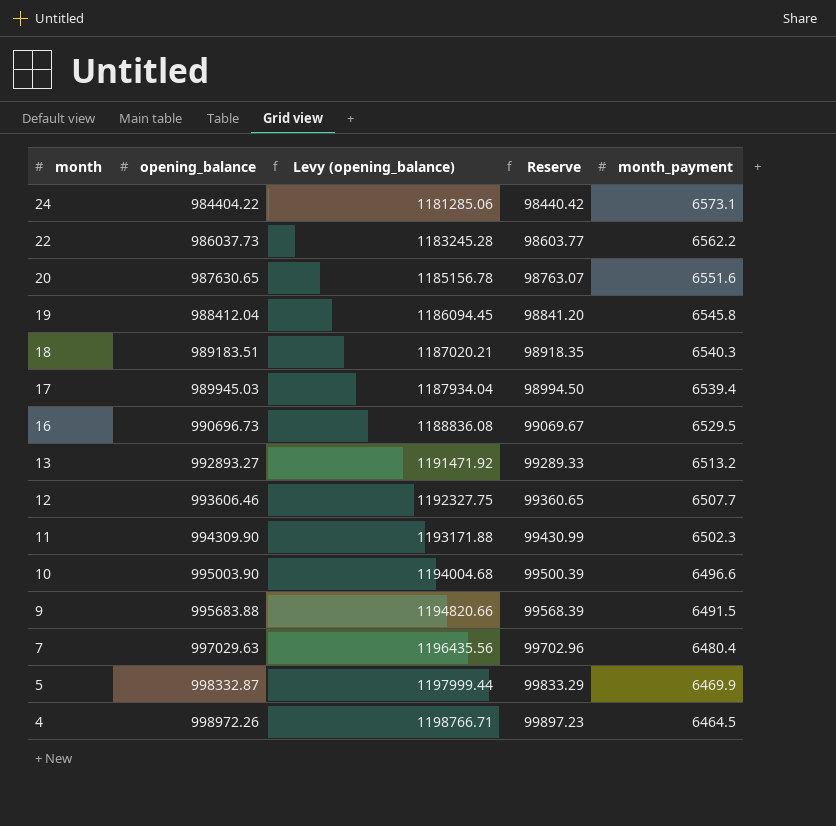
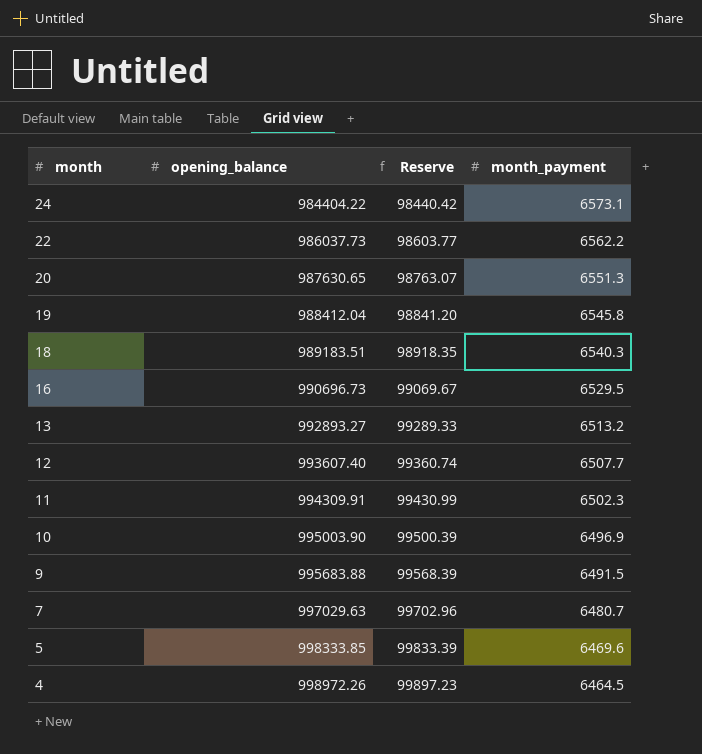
column Levy (opening_balance) | formula: [opening_balance] * 1.2 -> none
row 17: 989945.03 | 1187934.04 | 98994.50 | 6539.4 -> none
20 | month_payment: 6551.6 -> 6551.3
12 | opening_balance: 993606.46 -> 993607.40
12 | Reserve: 99360.65 -> 99360.74
11 | opening_balance: 994309.90 -> 994309.91
10 | month_payment: 6496.6 -> 6496.9
7 | month_payment: 6480.4 -> 6480.7
5 | opening_balance: 998332.87 -> 998333.85
5 | Reserve: 99833.29 -> 99833.39
5 | month_payment: 6469.9 -> 6469.6

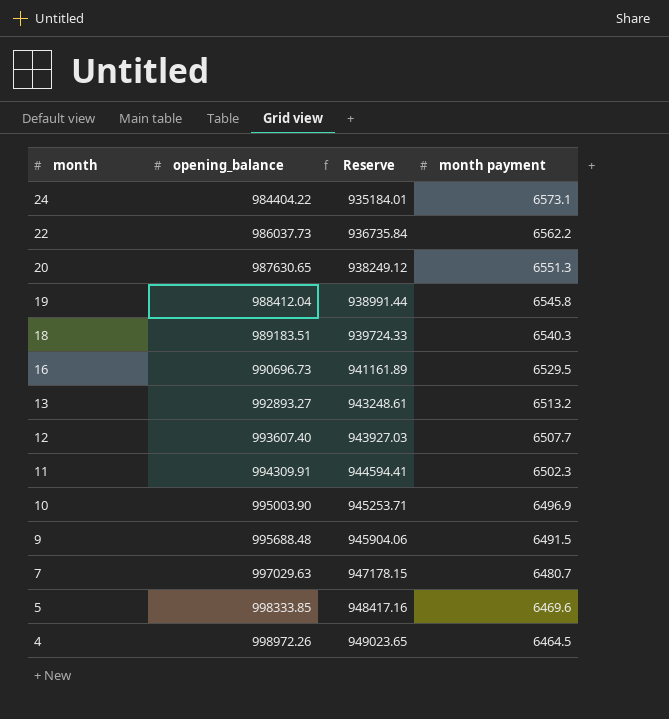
column Reserve | formula: [opening_balance] * 0.1 -> [opening_balance] * 0.95
column name: month_payment -> month payment
9 | opening_balance: 995683.88 -> 995688.48

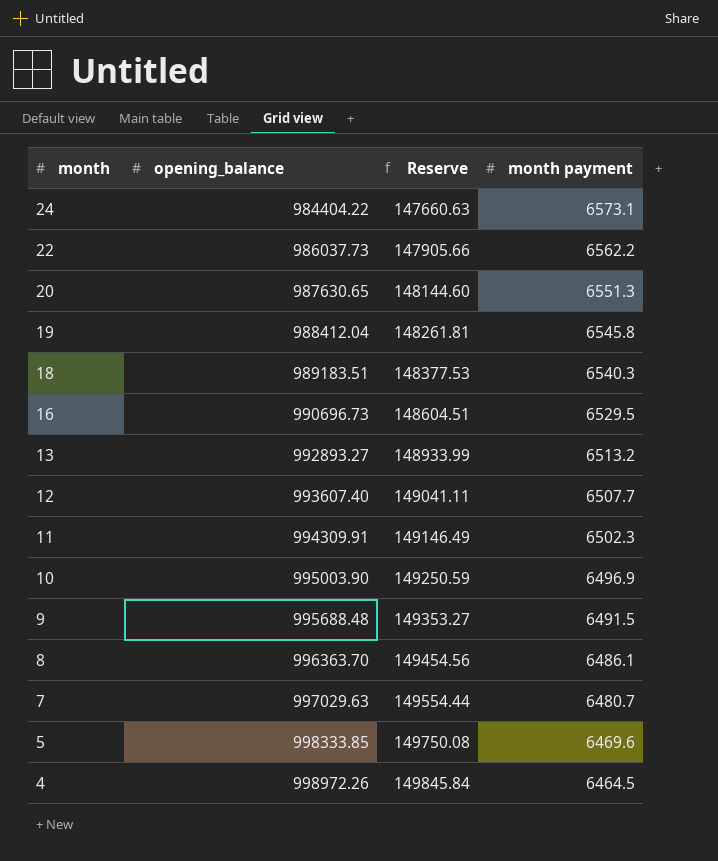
column Reserve | formula: [opening_balance] * 0.95 -> [opening_balance] * 0.15
row 8: none -> 996363.70 | 149454.56 | 6486.1

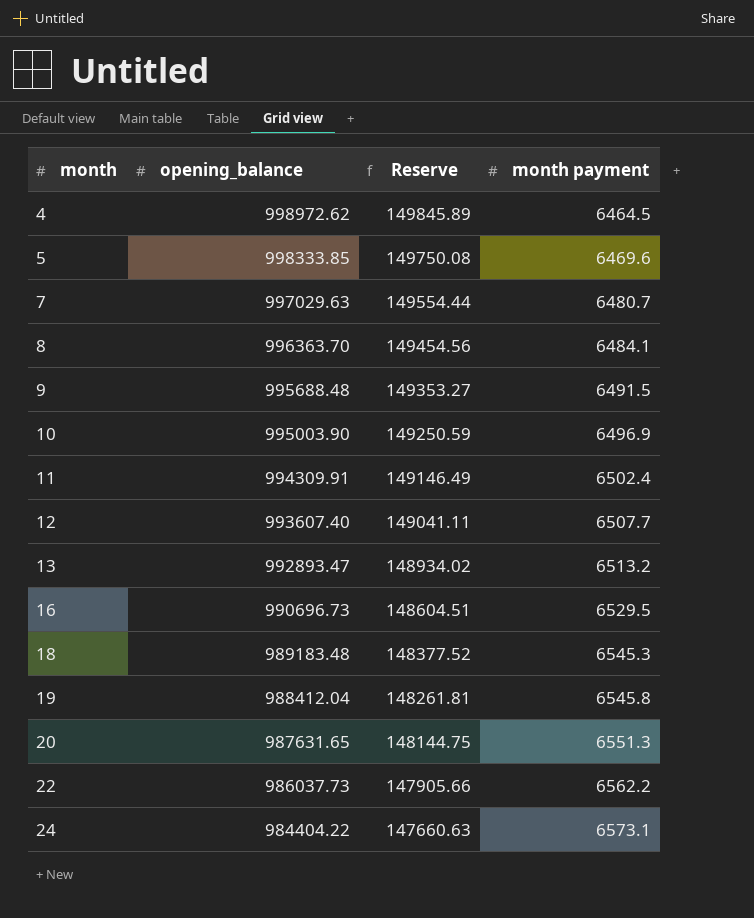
row order: month descending -> month ascending
4 | opening_balance: 998972.26 -> 998972.62
4 | Reserve: 149845.84 -> 149845.89
8 | month payment: 6486.1 -> 6484.1
11 | month payment: 6502.3 -> 6502.4
13 | opening_balance: 992893.27 -> 992893.47
13 | Reserve: 148933.99 -> 148934.02
18 | opening_balance: 989183.51 -> 989183.48
18 | Reserve: 148377.53 -> 148377.52
18 | month payment: 6540.3 -> 6545.3
20 | opening_balance: 987630.65 -> 987631.65
20 | Reserve: 148144.60 -> 148144.75

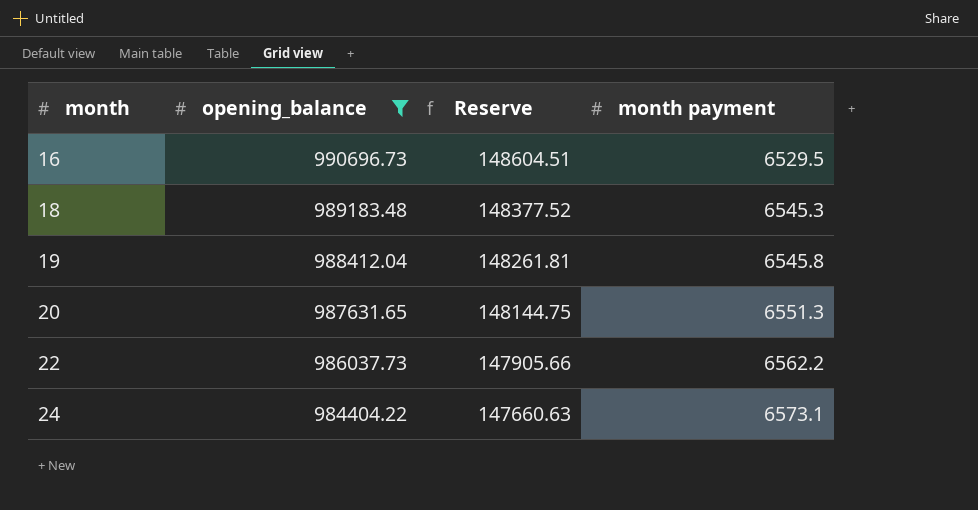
filter: none -> opening_balance <= 990696.73

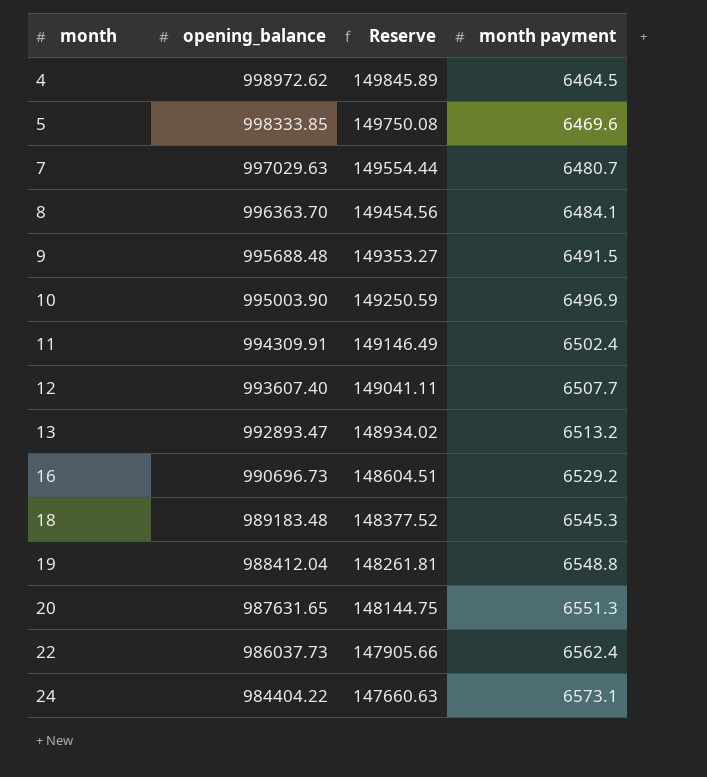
filter: opening_balance <= 990696.73 -> none
16 | month payment: 6529.5 -> 6529.2
19 | month payment: 6545.8 -> 6548.8
22 | month payment: 6562.2 -> 6562.4

